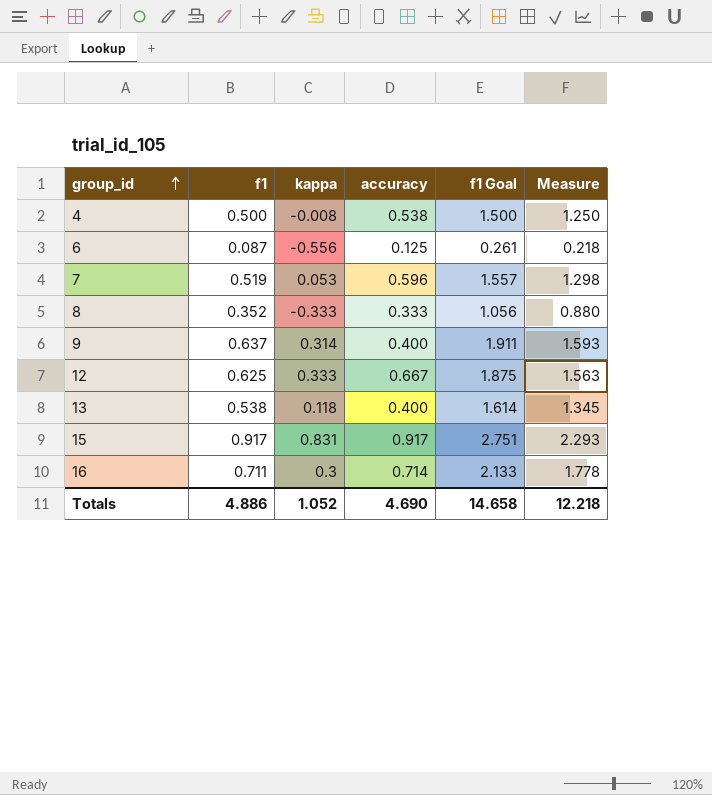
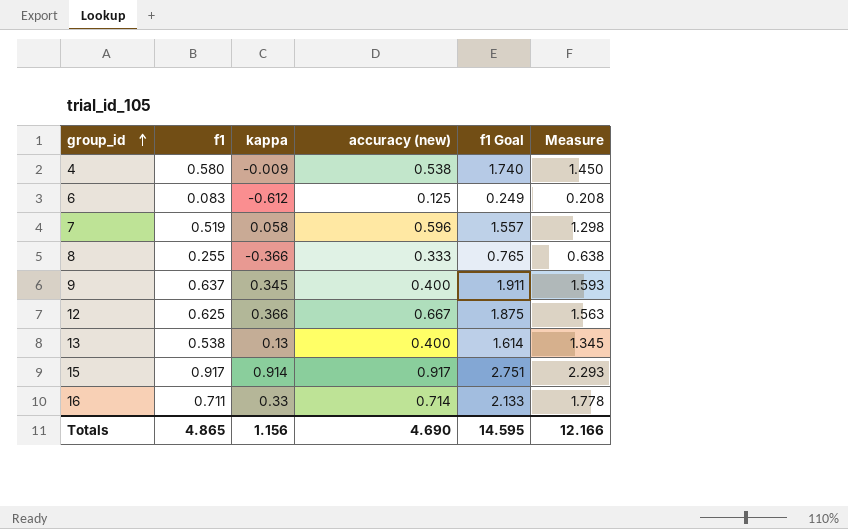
column name: accuracy -> accuracy (new)
4 | f1: 0.500 -> 0.580
4 | kappa: -0.008 -> -0.009
4 | f1 Goal: 1.500 -> 1.740
4 | Measure: 1.250 -> 1.450
6 | f1: 0.087 -> 0.083
6 | kappa: -0.556 -> -0.612
6 | f1 Goal: 0.261 -> 0.249
6 | Measure: 0.218 -> 0.208
7 | kappa: 0.053 -> 0.058
8 | f1: 0.352 -> 0.255
8 | kappa: -0.333 -> -0.366
8 | f1 Goal: 1.056 -> 0.765
8 | Measure: 0.880 -> 0.638
9 | kappa: 0.314 -> 0.345
12 | kappa: 0.333 -> 0.366
13 | kappa: 0.118 -> 0.13
15 | kappa: 0.831 -> 0.914
16 | kappa: 0.3 -> 0.33
Totals | f1: 4.886 -> 4.865
Totals | kappa: 1.052 -> 1.156
Totals | f1 Goal: 14.658 -> 14.595
Totals | Measure: 12.218 -> 12.166

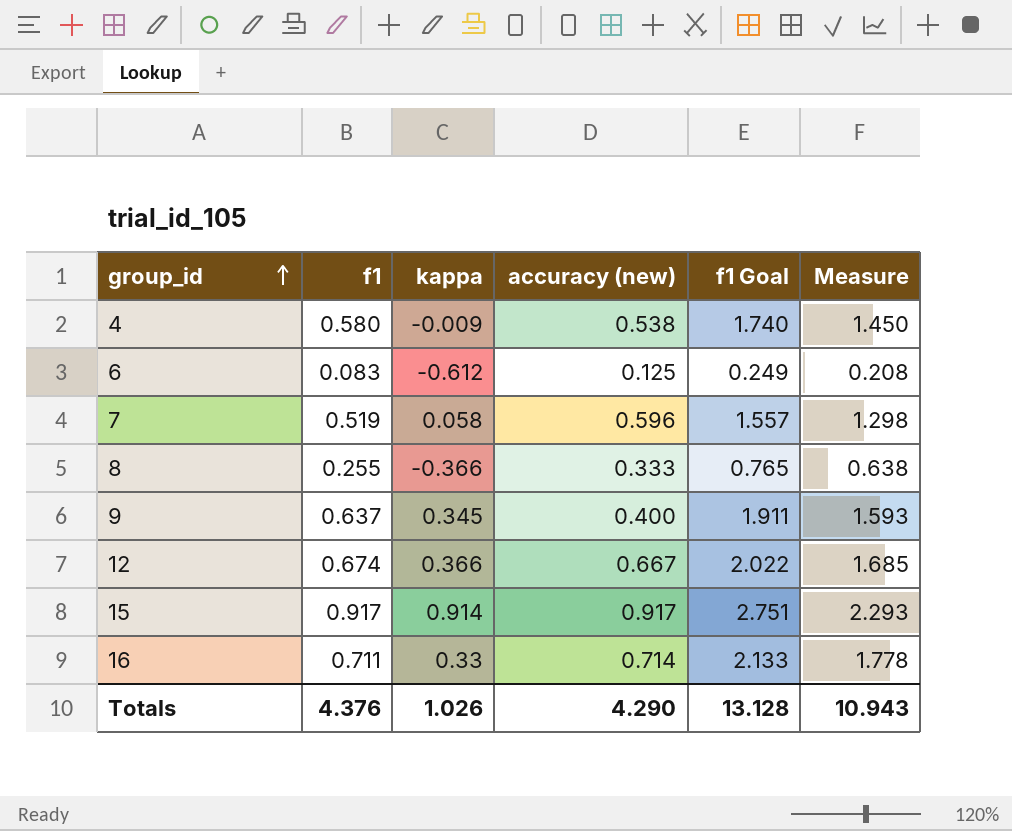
row 13: 0.538 | 0.13 | 0.400 | 1.614 | 1.345 -> none
12 | f1: 0.625 -> 0.674
12 | f1 Goal: 1.875 -> 2.022
12 | Measure: 1.563 -> 1.685
Totals | f1: 4.865 -> 4.376
Totals | kappa: 1.156 -> 1.026
Totals | accuracy (new): 4.690 -> 4.290
Totals | f1 Goal: 14.595 -> 13.128
Totals | Measure: 12.166 -> 10.943

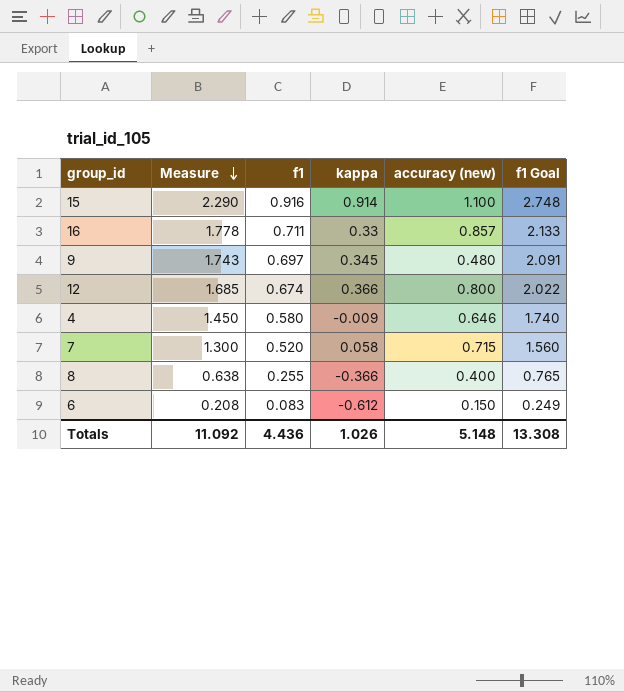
row order: group_id ascending -> Measure descending
column Measure | position: 6 -> 2
15 | Measure: 2.293 -> 2.290
15 | f1: 0.917 -> 0.916
15 | accuracy (new): 0.917 -> 1.100
15 | f1 Goal: 2.751 -> 2.748
16 | accuracy (new): 0.714 -> 0.857
9 | Measure: 1.593 -> 1.743
9 | f1: 0.637 -> 0.697
9 | accuracy (new): 0.400 -> 0.480
9 | f1 Goal: 1.911 -> 2.091
12 | accuracy (new): 0.667 -> 0.800
4 | accuracy (new): 0.538 -> 0.646
7 | Measure: 1.298 -> 1.300
7 | f1: 0.519 -> 0.520
7 | accuracy (new): 0.596 -> 0.715
7 | f1 Goal: 1.557 -> 1.560
8 | accuracy (new): 0.333 -> 0.400
6 | accuracy (new): 0.125 -> 0.150
Totals | Measure: 10.943 -> 11.092
Totals | f1: 4.376 -> 4.436
Totals | accuracy (new): 4.290 -> 5.148
Totals | f1 Goal: 13.128 -> 13.308

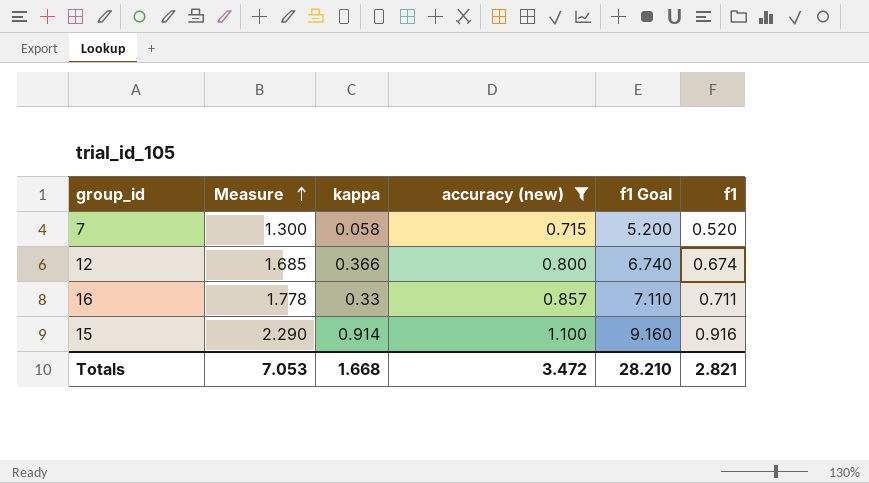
filter: none -> accuracy (new) >= 0.715
row order: Measure descending -> Measure ascending
column f1 Goal | formula: [f1] * 3 -> [f1] * 10
column f1 | position: 3 -> 6
Totals | Measure: 11.092 -> 7.053
Totals | kappa: 1.026 -> 1.668
Totals | accuracy (new): 5.148 -> 3.472
Totals | f1 Goal: 13.308 -> 28.210
Totals | f1: 4.436 -> 2.821

